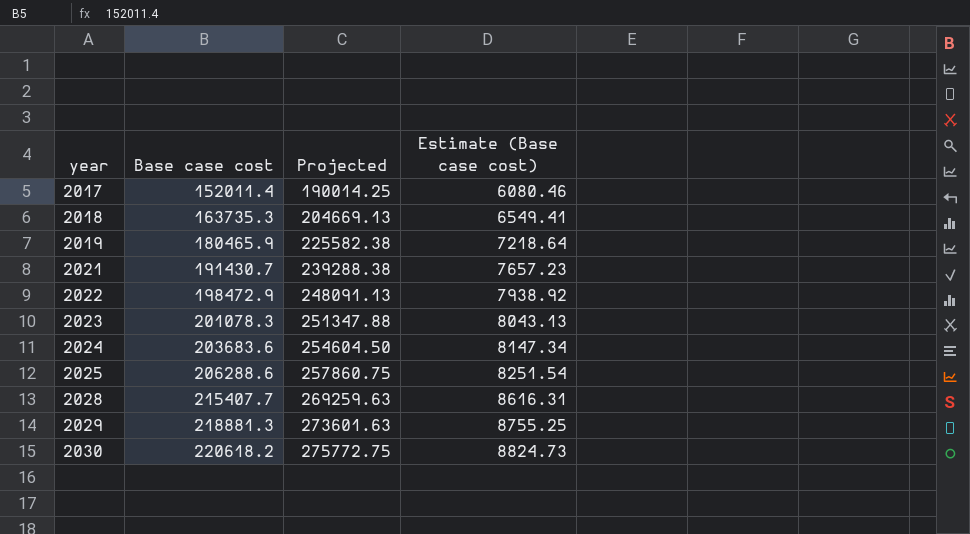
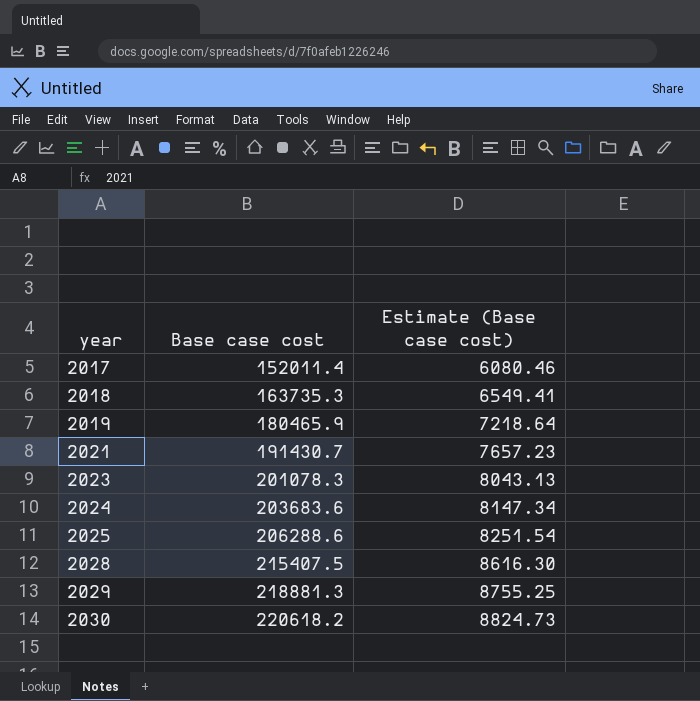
column Projected | formula: [Base case cost] * 1.25 -> none
row 2022: 198472.9 | 248091.13 | 7938.92 -> none
2028 | Base case cost: 215407.7 -> 215407.5
2028 | Estimate (Base case cost): 8616.31 -> 8616.30

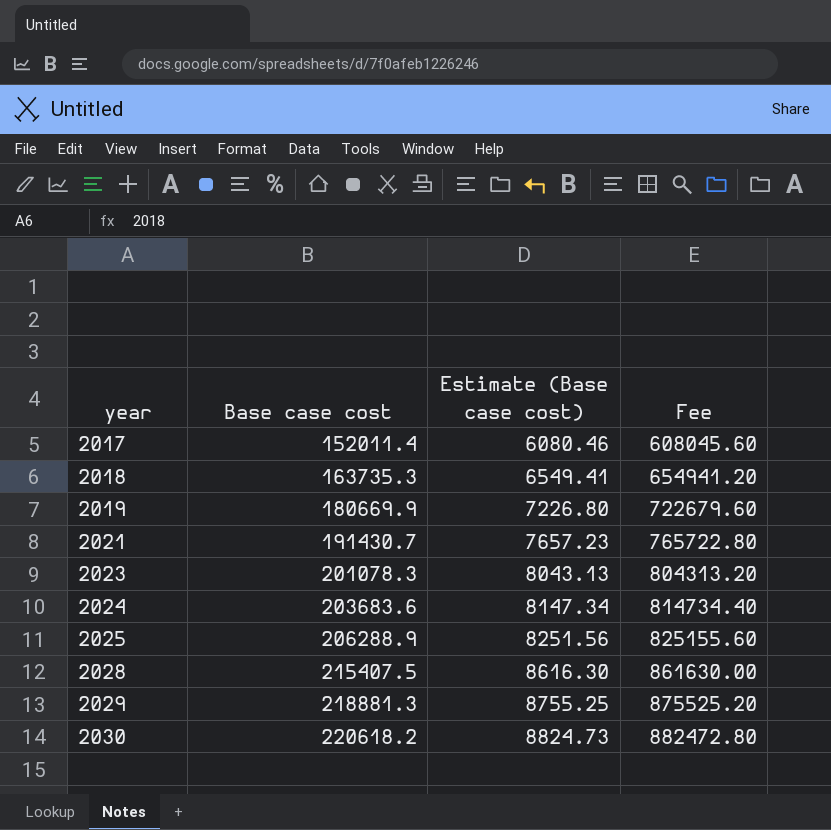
column Fee | formula: none -> [Base case cost] * 4
2019 | Base case cost: 180465.9 -> 180669.9
2019 | Estimate (Base case cost): 7218.64 -> 7226.80
2025 | Base case cost: 206288.6 -> 206288.9
2025 | Estimate (Base case cost): 8251.54 -> 8251.56

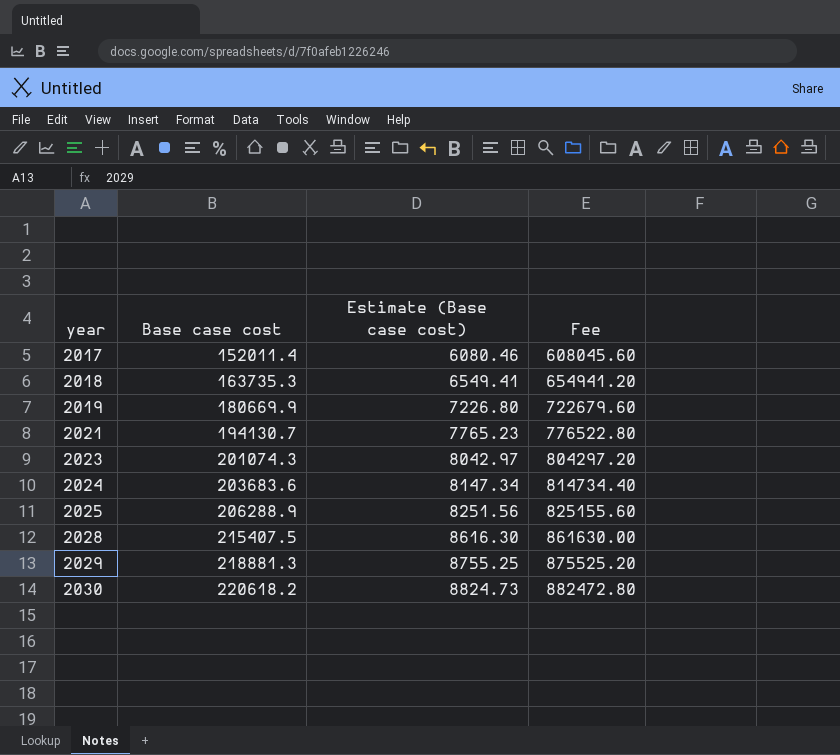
2021 | Base case cost: 191430.7 -> 194130.7
2021 | Estimate (Base case cost): 7657.23 -> 7765.23
2021 | Fee: 765722.80 -> 776522.80
2023 | Base case cost: 201078.3 -> 201074.3
2023 | Estimate (Base case cost): 8043.13 -> 8042.97
2023 | Fee: 804313.20 -> 804297.20

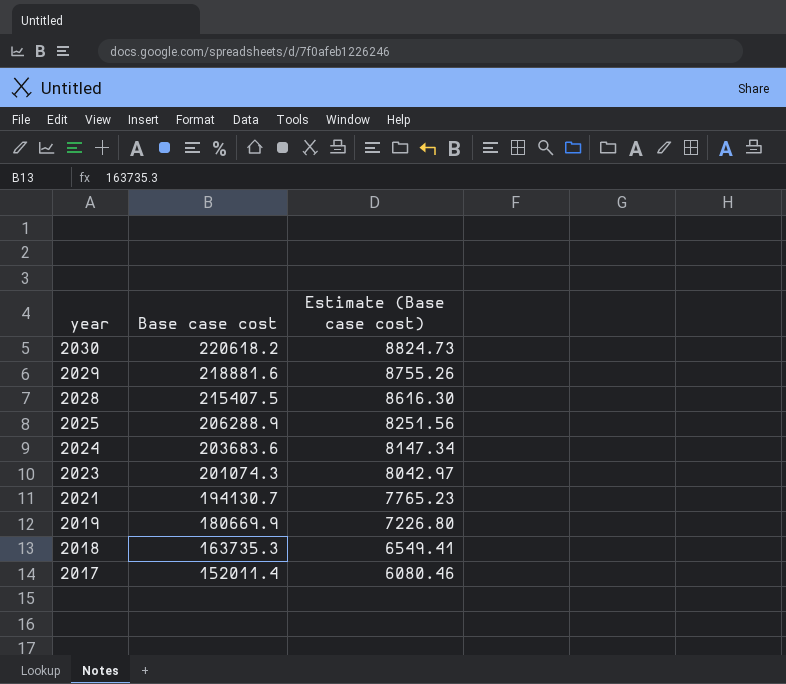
row order: year ascending -> year descending
column Fee | formula: [Base case cost] * 4 -> none
2029 | Base case cost: 218881.3 -> 218881.6
2029 | Estimate (Base case cost): 8755.25 -> 8755.26

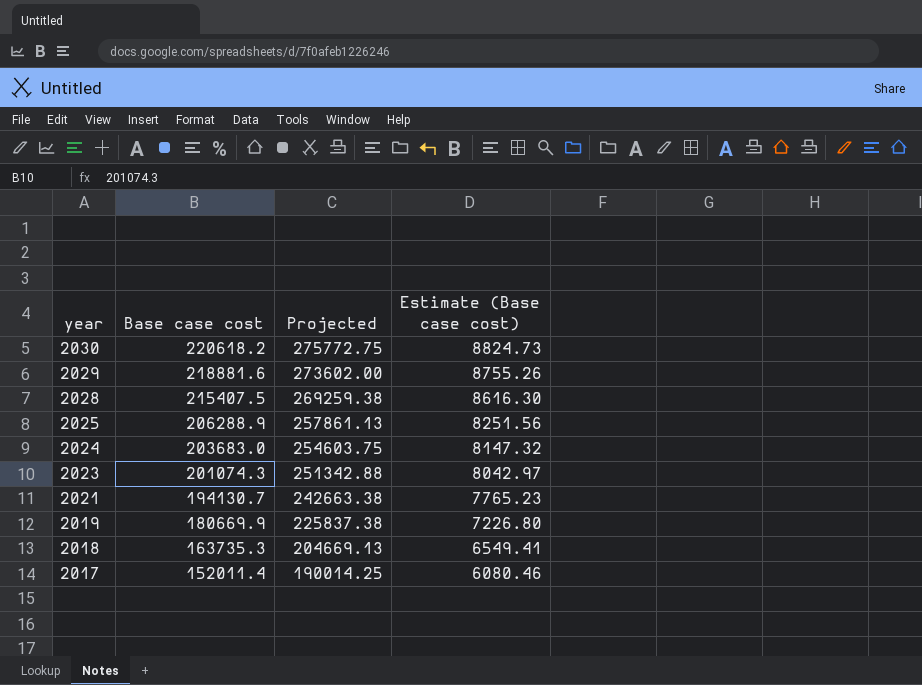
column Projected | formula: none -> [Base case cost] * 1.25
2024 | Base case cost: 203683.6 -> 203683.0
2024 | Estimate (Base case cost): 8147.34 -> 8147.32

